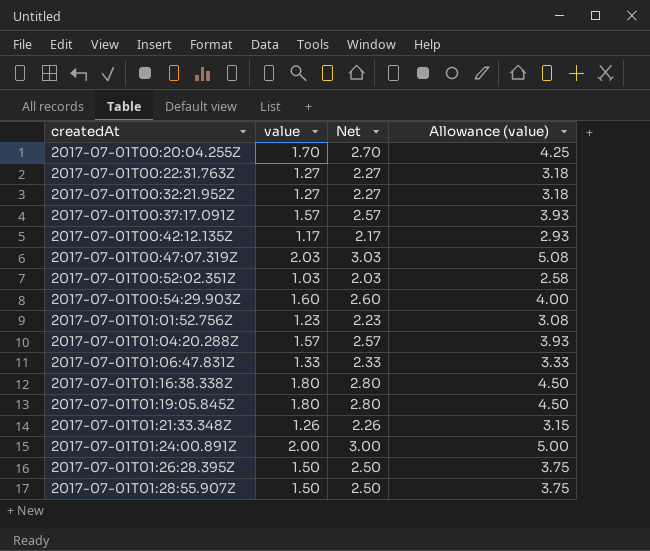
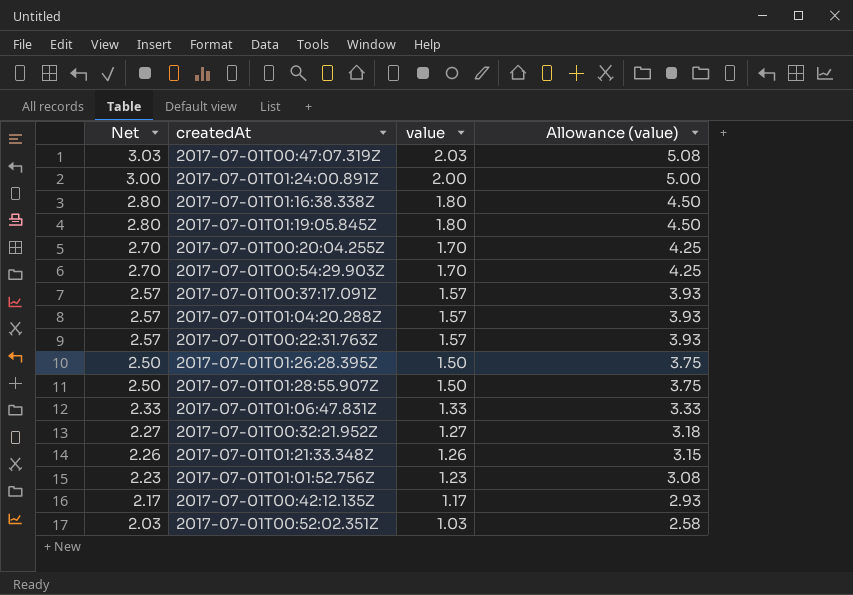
row order: createdAt ascending -> Net descending
column Net | position: 3 -> 1
2017-07-01T00:54:29.903Z | Net: 2.60 -> 2.70
2017-07-01T00:54:29.903Z | value: 1.60 -> 1.70
2017-07-01T00:54:29.903Z | Allowance (value): 4.00 -> 4.25
2017-07-01T00:22:31.763Z | Net: 2.27 -> 2.57
2017-07-01T00:22:31.763Z | value: 1.27 -> 1.57
2017-07-01T00:22:31.763Z | Allowance (value): 3.18 -> 3.93

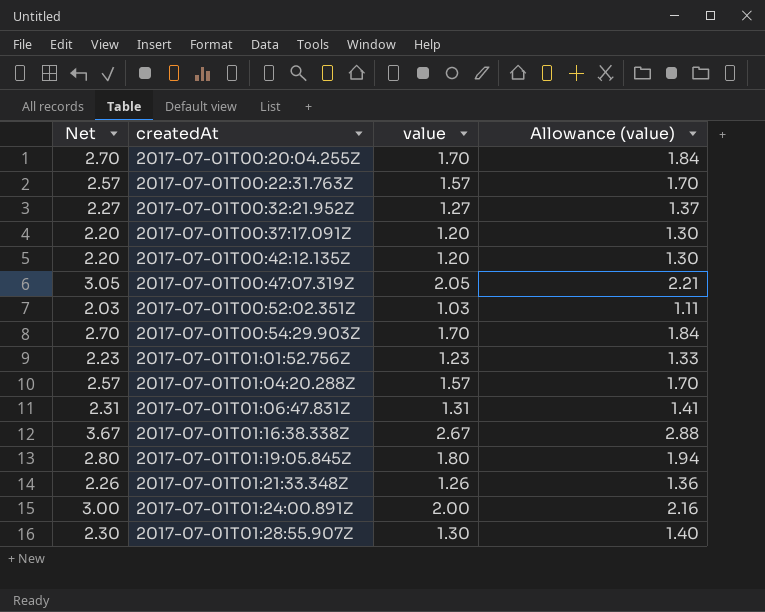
row order: Net descending -> createdAt ascending
column Allowance (value) | formula: [value] * 2.5 -> [value] * 1.08
row 2017-07-01T01:26:28.395Z: 2.50 | 1.50 | 3.75 -> none
2017-07-01T00:37:17.091Z | Net: 2.57 -> 2.20
2017-07-01T00:37:17.091Z | value: 1.57 -> 1.20
2017-07-01T00:42:12.135Z | Net: 2.17 -> 2.20
2017-07-01T00:42:12.135Z | value: 1.17 -> 1.20
2017-07-01T00:47:07.319Z | Net: 3.03 -> 3.05
2017-07-01T00:47:07.319Z | value: 2.03 -> 2.05
2017-07-01T01:06:47.831Z | Net: 2.33 -> 2.31
2017-07-01T01:06:47.831Z | value: 1.33 -> 1.31
2017-07-01T01:16:38.338Z | Net: 2.80 -> 3.67
2017-07-01T01:16:38.338Z | value: 1.80 -> 2.67
2017-07-01T01:28:55.907Z | Net: 2.50 -> 2.30
2017-07-01T01:28:55.907Z | value: 1.50 -> 1.30

